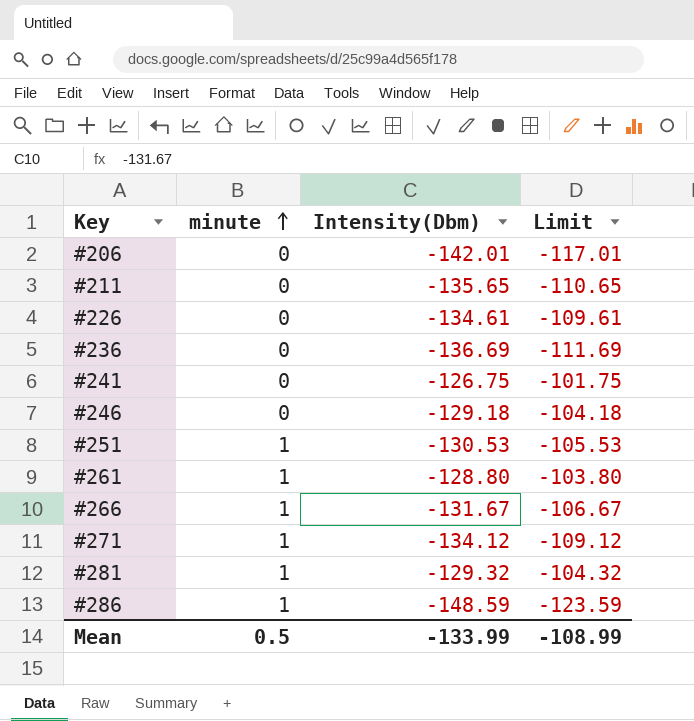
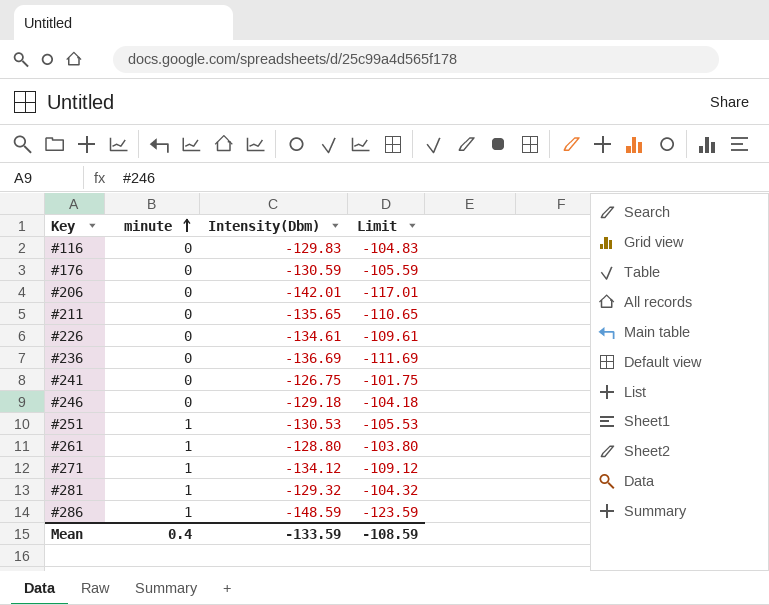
row #266: 1 | -131.67 | -106.67 -> none
row #116: none -> 0 | -129.83 | -104.83
row #176: none -> 0 | -130.59 | -105.59
Mean | minute: 0.5 -> 0.4
Mean | Intensity(Dbm): -133.99 -> -133.59
Mean | Limit: -108.99 -> -108.59

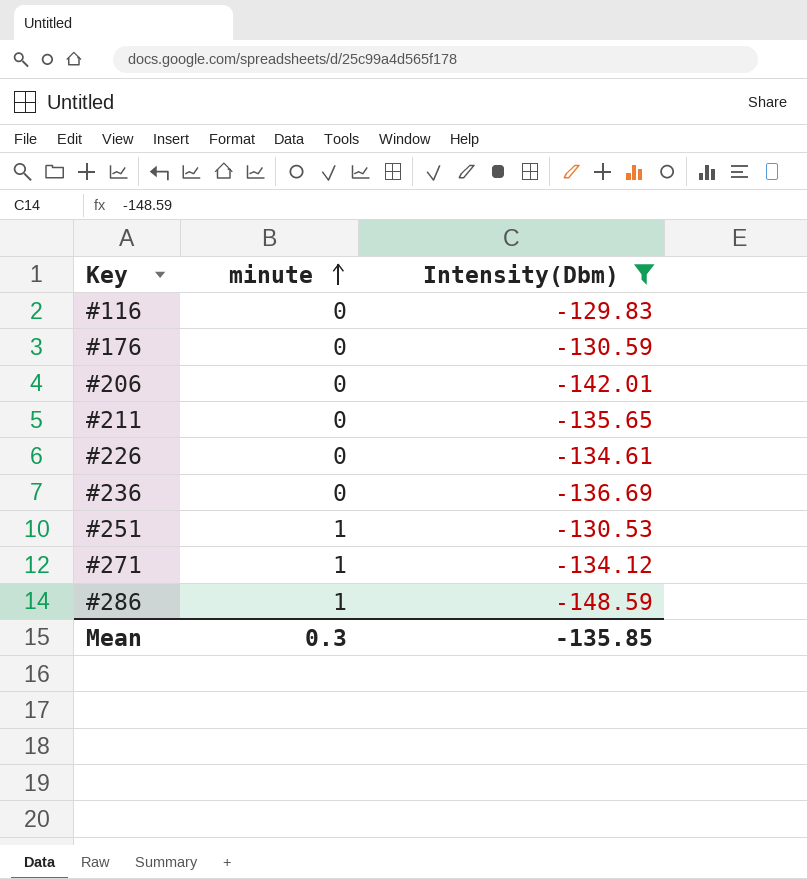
filter: none -> Intensity(Dbm) <= -129.83
column Limit | formula: [Intensity(Dbm)] + 25 -> none
Mean | minute: 0.4 -> 0.3
Mean | Intensity(Dbm): -133.59 -> -135.85

